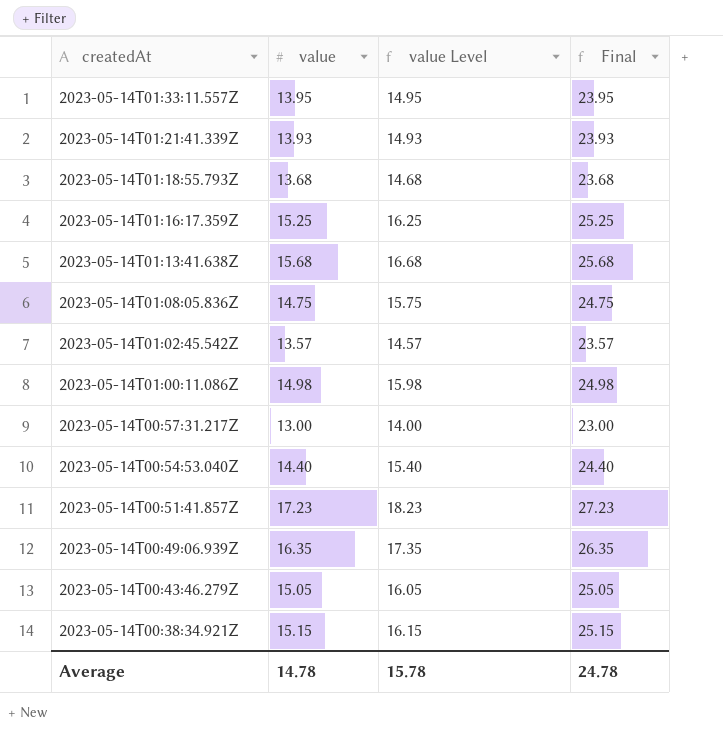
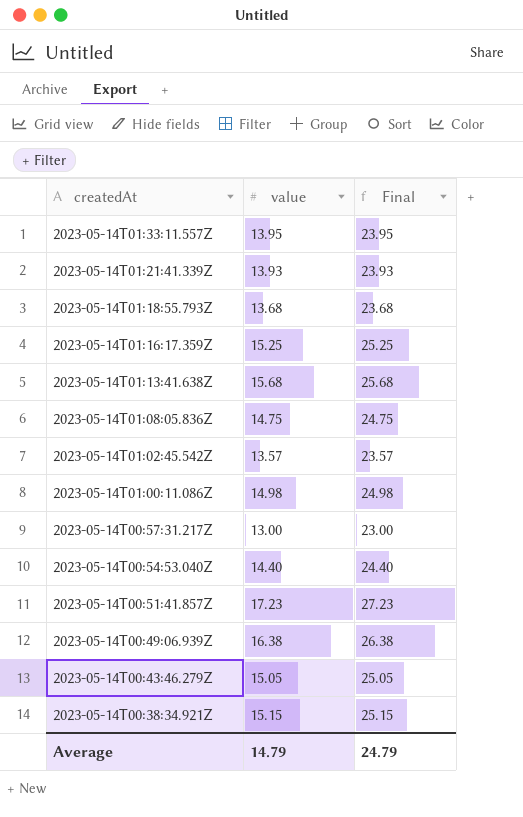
column value Level | formula: [value] + 1 -> none
2023-05-14T00:49:06.939Z | value: 16.35 -> 16.38
2023-05-14T00:49:06.939Z | Final: 26.35 -> 26.38
Average | value: 14.78 -> 14.79
Average | Final: 24.78 -> 24.79

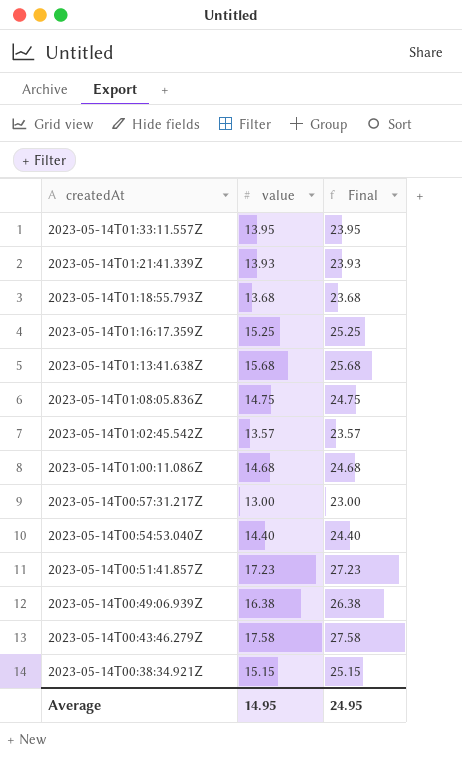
2023-05-14T01:00:11.086Z | value: 14.98 -> 14.68
2023-05-14T01:00:11.086Z | Final: 24.98 -> 24.68
2023-05-14T00:43:46.279Z | value: 15.05 -> 17.58
2023-05-14T00:43:46.279Z | Final: 25.05 -> 27.58
Average | value: 14.79 -> 14.95
Average | Final: 24.79 -> 24.95

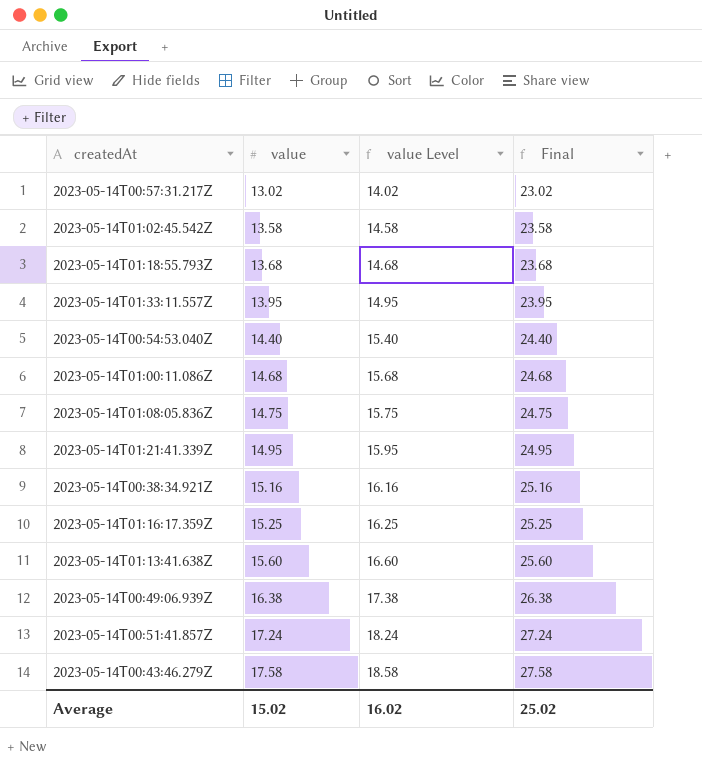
row order: createdAt descending -> value ascending
column value Level | formula: none -> [value] + 1
2023-05-14T00:57:31.217Z | value: 13.00 -> 13.02
2023-05-14T00:57:31.217Z | Final: 23.00 -> 23.02
2023-05-14T01:02:45.542Z | value: 13.57 -> 13.58
2023-05-14T01:02:45.542Z | Final: 23.57 -> 23.58
2023-05-14T01:21:41.339Z | value: 13.93 -> 14.95
2023-05-14T01:21:41.339Z | Final: 23.93 -> 24.95
2023-05-14T00:38:34.921Z | value: 15.15 -> 15.16
2023-05-14T00:38:34.921Z | Final: 25.15 -> 25.16
2023-05-14T01:13:41.638Z | value: 15.68 -> 15.60
2023-05-14T01:13:41.638Z | Final: 25.68 -> 25.60
2023-05-14T00:51:41.857Z | value: 17.23 -> 17.24
2023-05-14T00:51:41.857Z | Final: 27.23 -> 27.24
Average | value: 14.95 -> 15.02
Average | Final: 24.95 -> 25.02

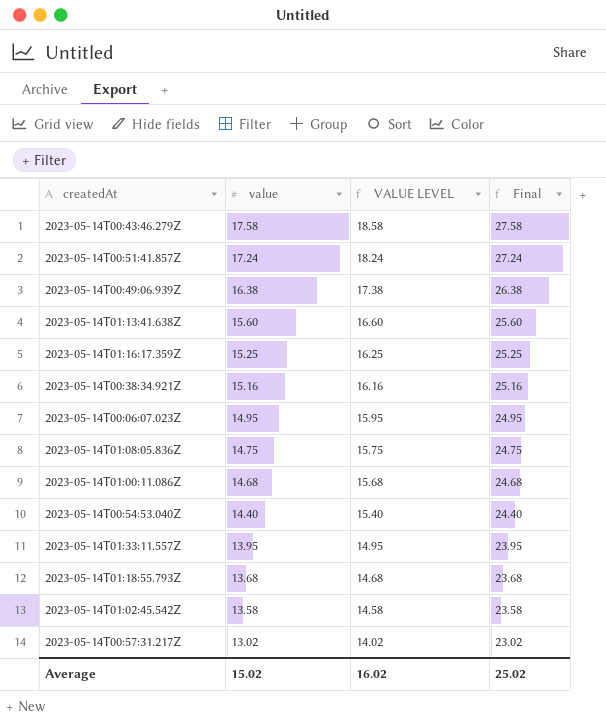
row order: value ascending -> value descending
column name: value Level -> VALUE LEVEL
row 2023-05-14T01:21:41.339Z: 14.95 | 15.95 | 24.95 -> none
row 2023-05-14T00:06:07.023Z: none -> 14.95 | 15.95 | 24.95

